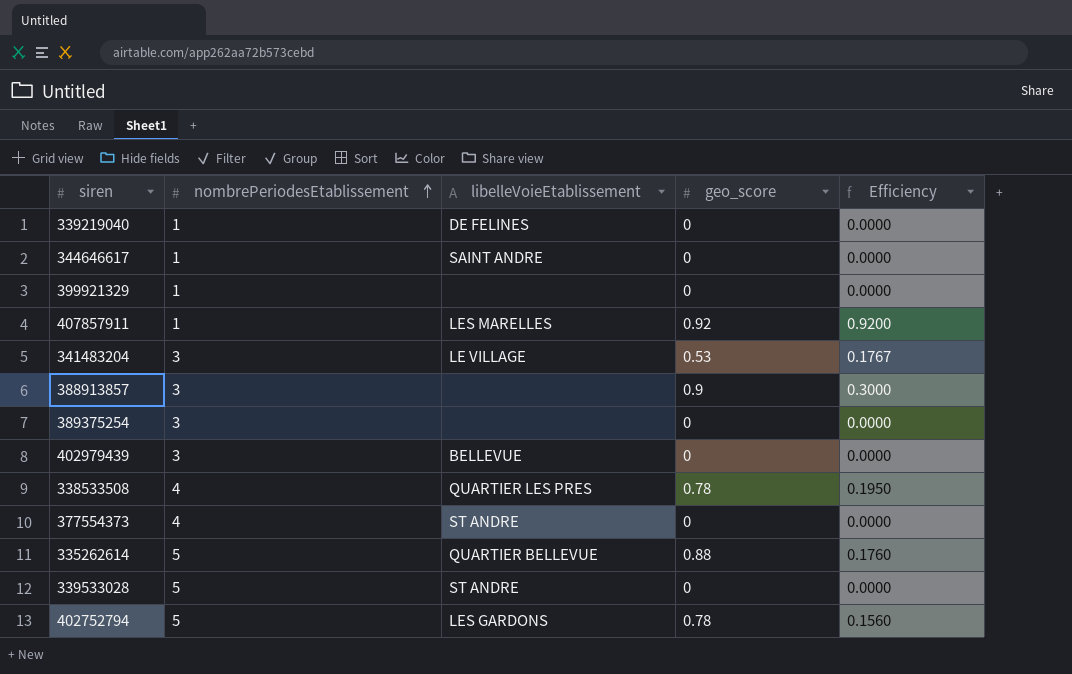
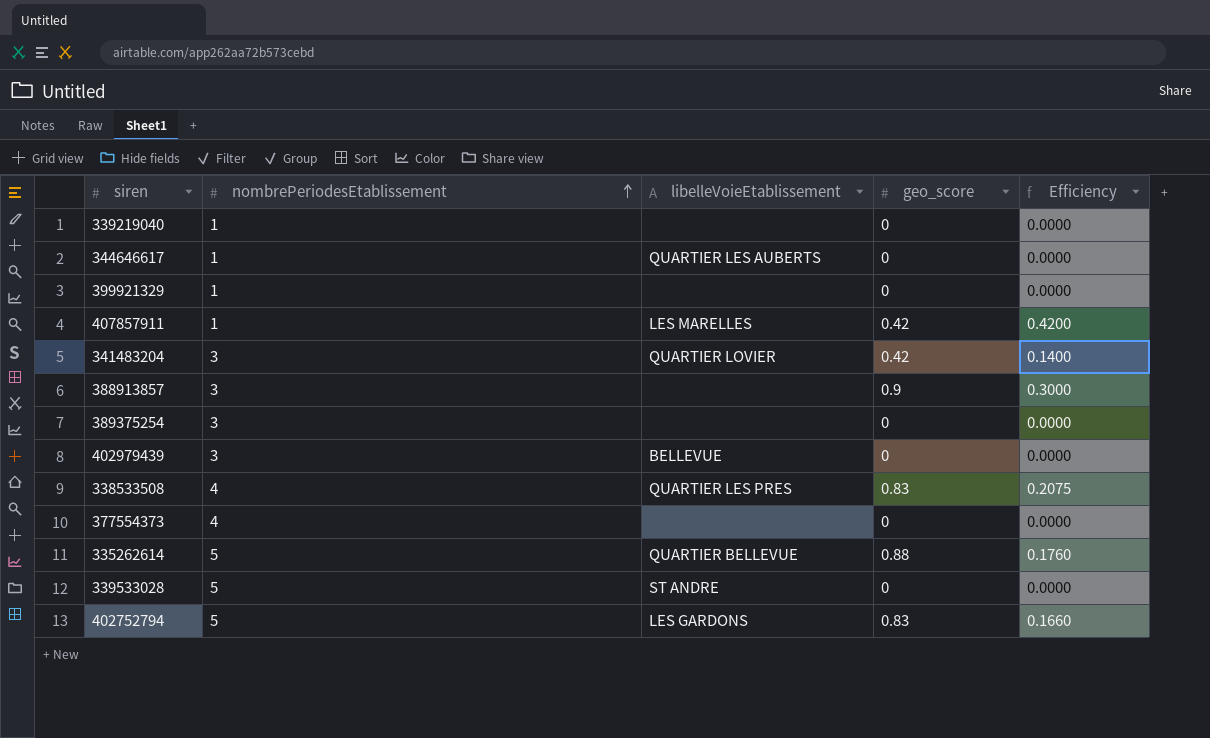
339219040 | libelleVoieEtablissement: DE FELINES -> none
344646617 | libelleVoieEtablissement: SAINT ANDRE -> QUARTIER LES AUBERTS
407857911 | geo_score: 0.92 -> 0.42
407857911 | Efficiency: 0.9200 -> 0.4200
341483204 | libelleVoieEtablissement: LE VILLAGE -> QUARTIER LOVIER
341483204 | geo_score: 0.53 -> 0.42
341483204 | Efficiency: 0.1767 -> 0.1400
338533508 | geo_score: 0.78 -> 0.83
338533508 | Efficiency: 0.1950 -> 0.2075
377554373 | libelleVoieEtablissement: ST ANDRE -> none
402752794 | geo_score: 0.78 -> 0.83
402752794 | Efficiency: 0.1560 -> 0.1660

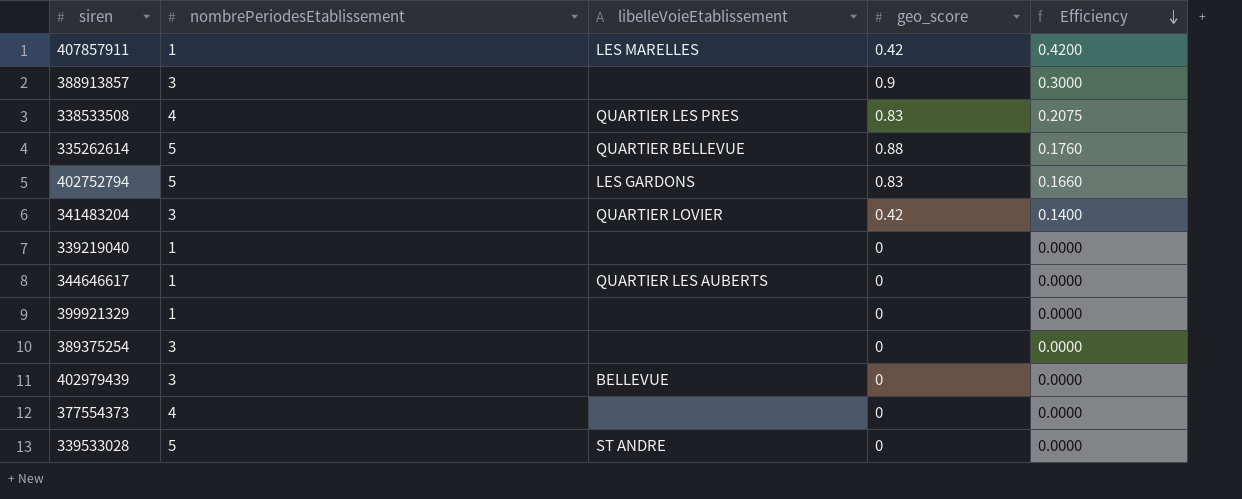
row order: nombrePeriodesEtablissement ascending -> Efficiency descending

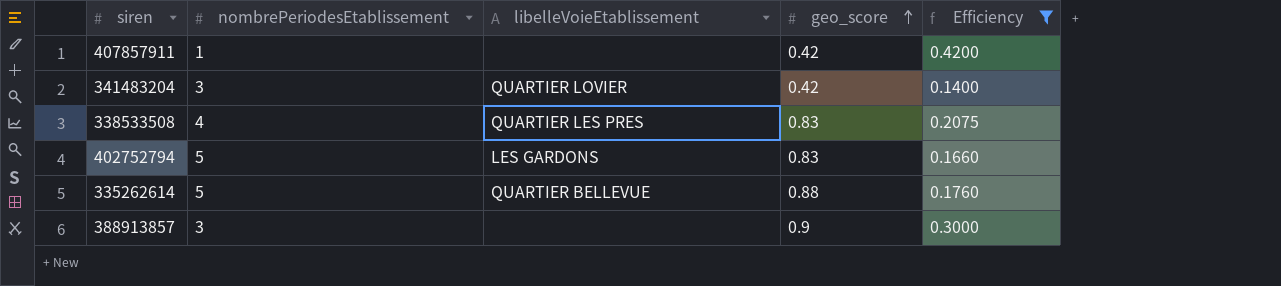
filter: none -> Efficiency != 0.0000
row order: Efficiency descending -> geo_score ascending
407857911 | libelleVoieEtablissement: LES MARELLES -> none

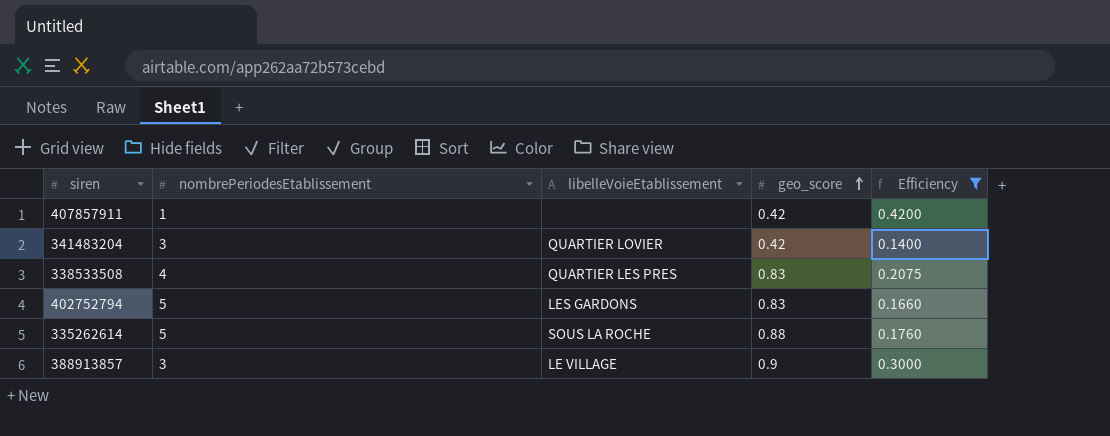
335262614 | libelleVoieEtablissement: QUARTIER BELLEVUE -> SOUS LA ROCHE
388913857 | libelleVoieEtablissement: none -> LE VILLAGE

